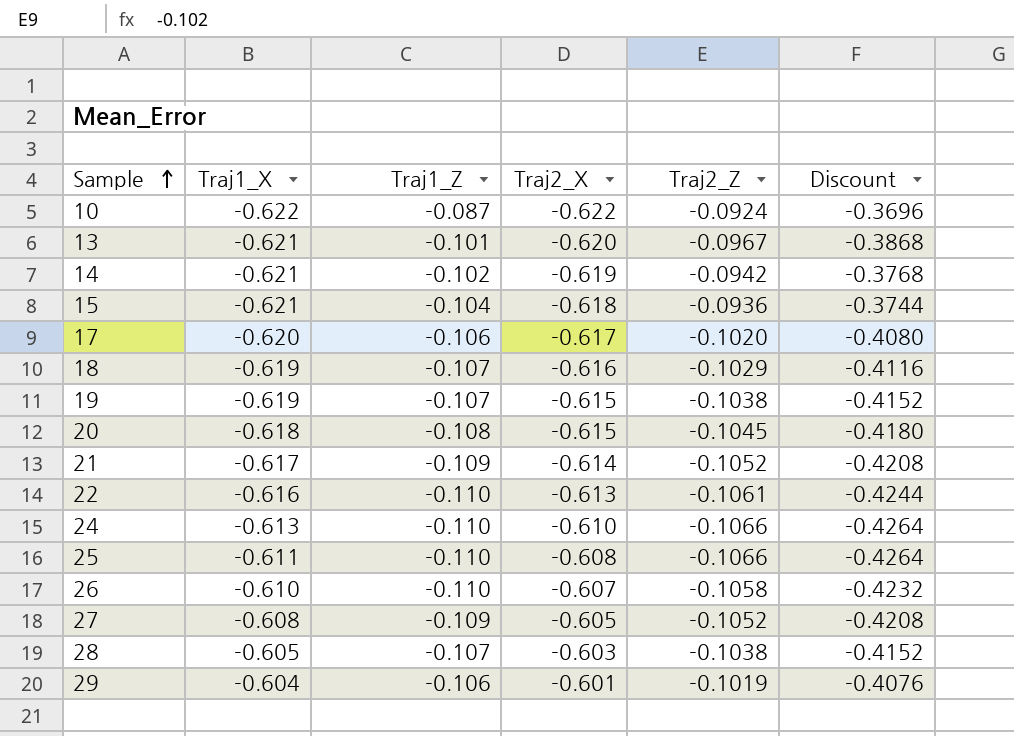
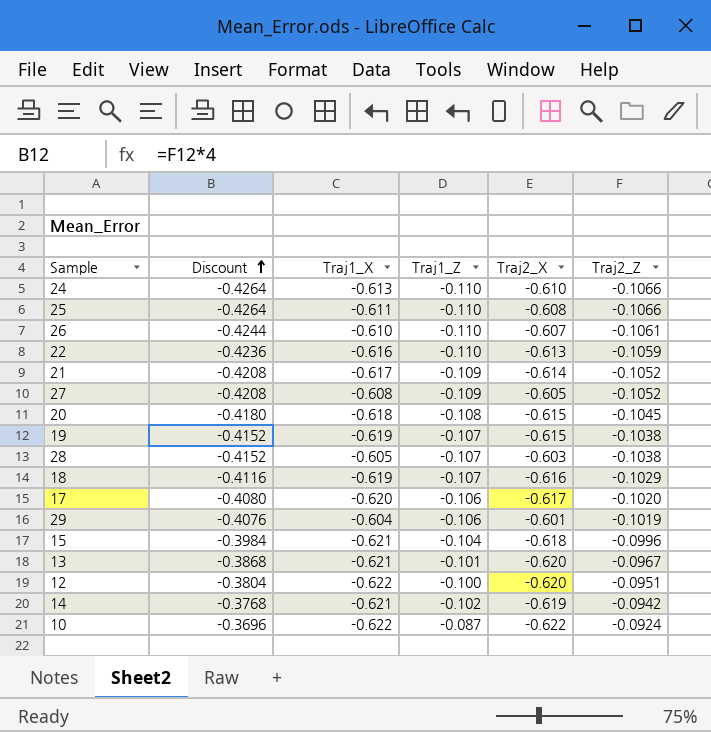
row order: Sample ascending -> Discount ascending
column Discount | position: 6 -> 2
26 | Discount: -0.4232 -> -0.4244
26 | Traj2_Z: -0.1058 -> -0.1061
22 | Discount: -0.4244 -> -0.4236
22 | Traj2_Z: -0.1061 -> -0.1059
15 | Discount: -0.3744 -> -0.3984
15 | Traj2_Z: -0.0936 -> -0.0996
row 12: none -> -0.3804 | -0.622 | -0.100 | -0.620 | -0.0951

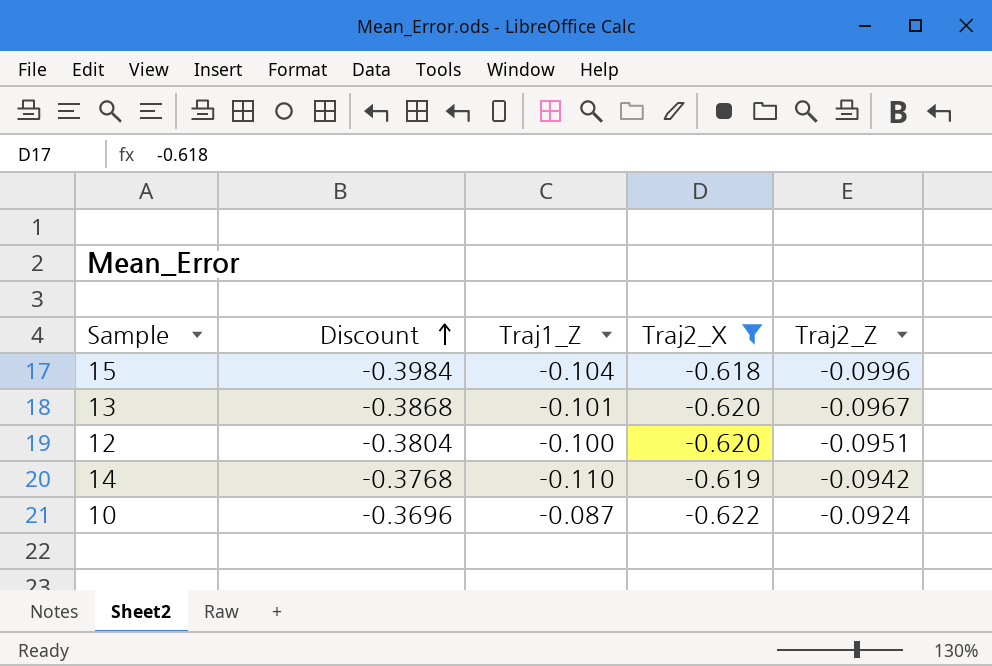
filter: none -> Traj2_X <= -0.618
column Traj1_X | position: 3 -> none
14 | Traj1_Z: -0.102 -> -0.110

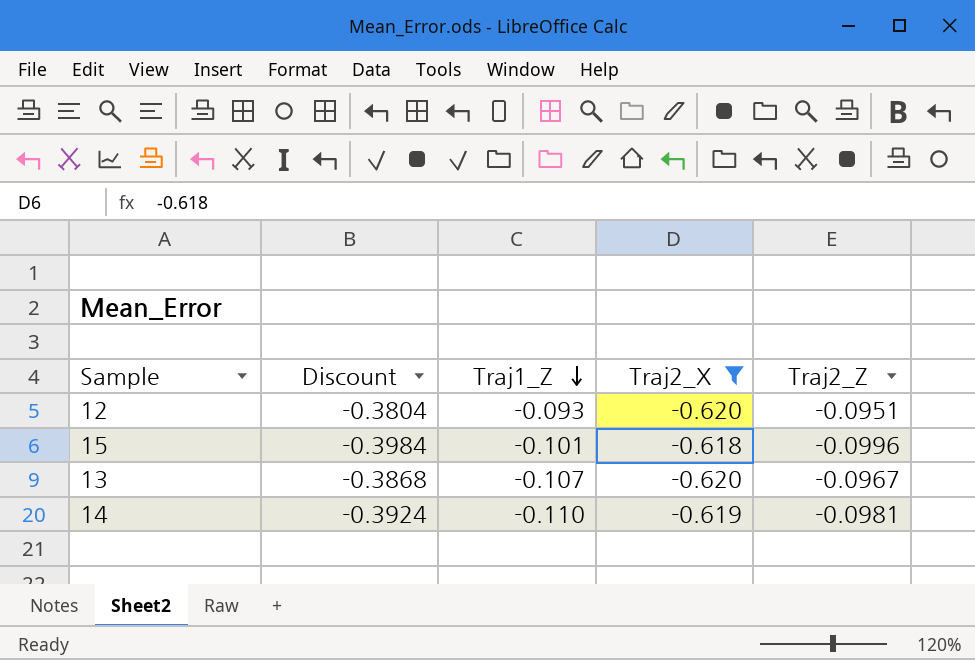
row order: Discount ascending -> Traj1_Z descending
row 10: -0.3696 | -0.087 | -0.622 | -0.0924 -> none
12 | Traj1_Z: -0.100 -> -0.093
15 | Traj1_Z: -0.104 -> -0.101
13 | Traj1_Z: -0.101 -> -0.107
14 | Discount: -0.3768 -> -0.3924
14 | Traj2_Z: -0.0942 -> -0.0981

